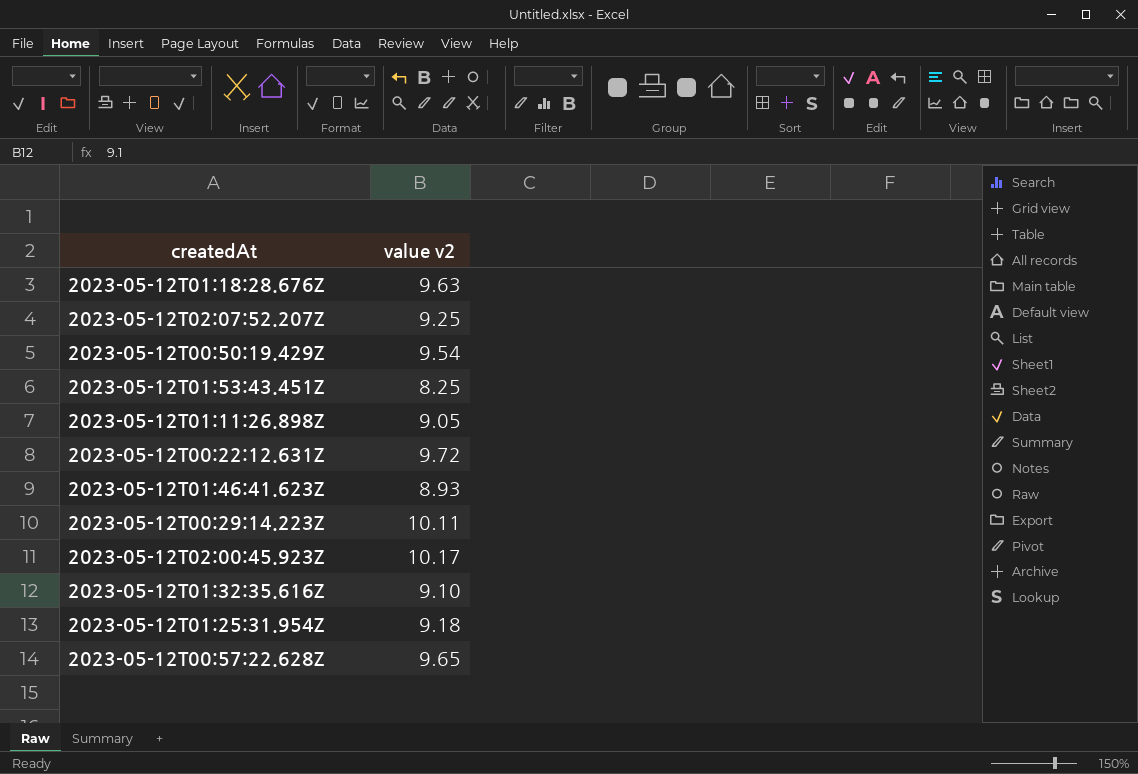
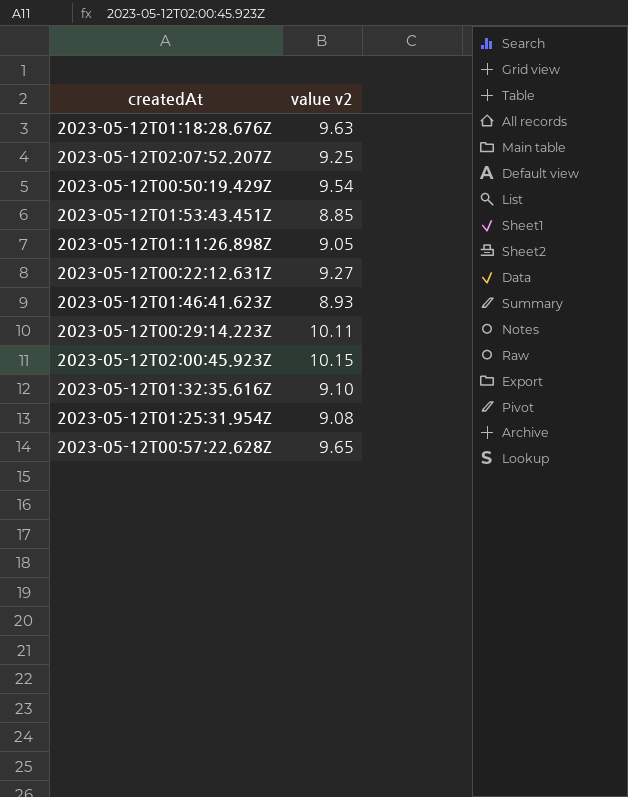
2023-05-12T01:53:43.451Z | value v2: 8.25 -> 8.85
2023-05-12T00:22:12.631Z | value v2: 9.72 -> 9.27
2023-05-12T02:00:45.923Z | value v2: 10.17 -> 10.15
2023-05-12T01:25:31.954Z | value v2: 9.18 -> 9.08

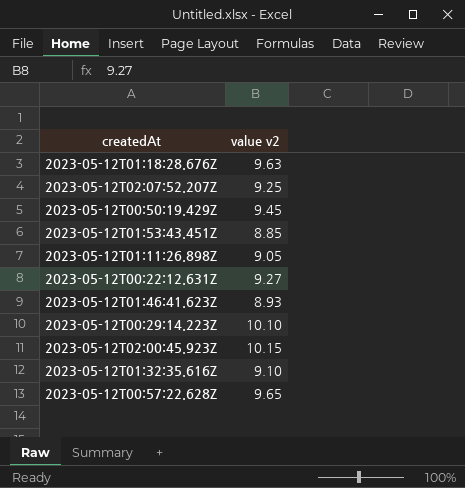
row 2023-05-12T01:25:31.954Z: 9.08 -> none
2023-05-12T00:50:19.429Z | value v2: 9.54 -> 9.45
2023-05-12T00:29:14.223Z | value v2: 10.11 -> 10.10

